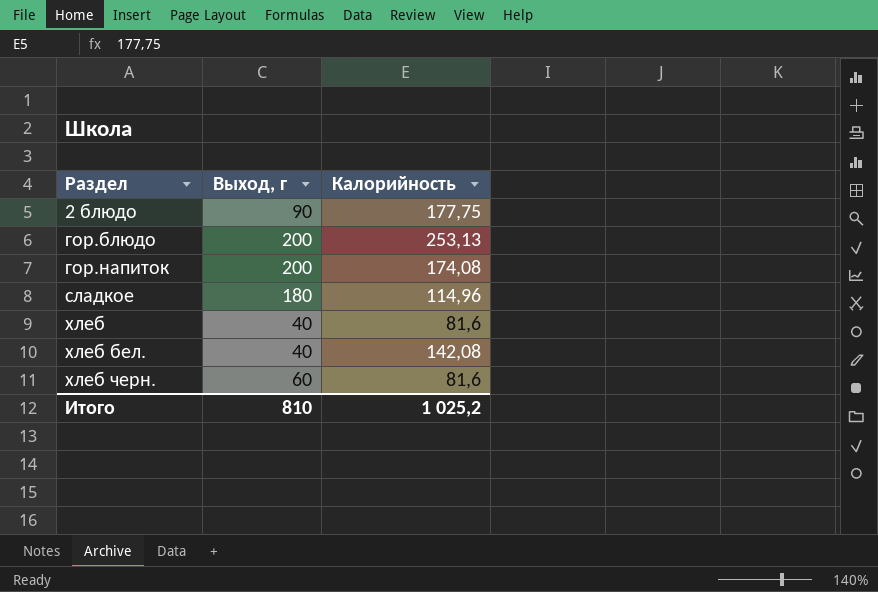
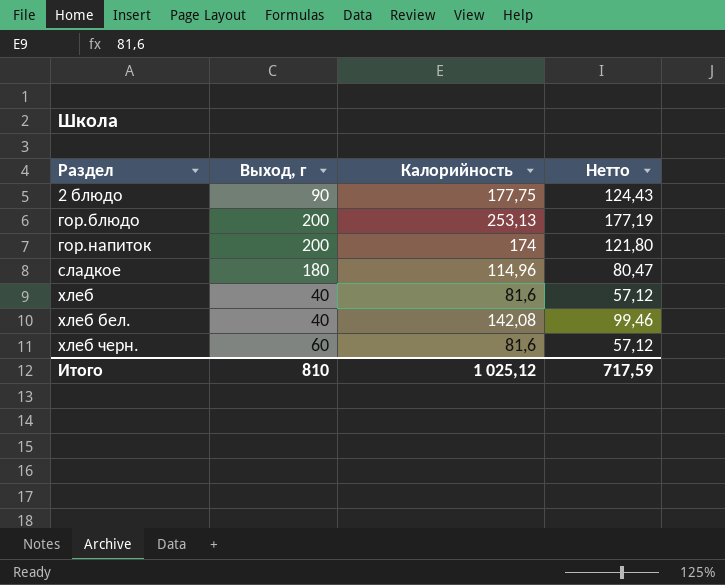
column Нетто | formula: none -> [Калорийность] * 0,7
гор.напиток | Калорийность: 174,08 -> 174
Итого | Калорийность: 1 025,2 -> 1 025,12

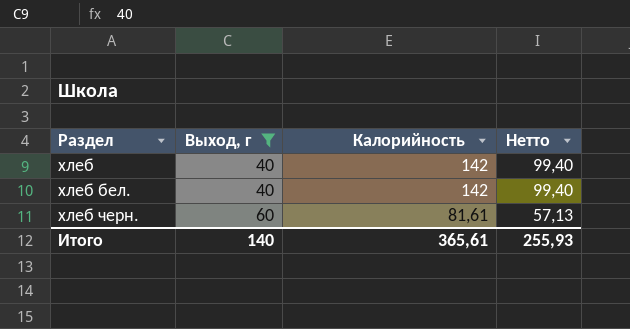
filter: none -> Выход, г <= 60
хлеб | Калорийность: 81,6 -> 142
хлеб | Нетто: 57,12 -> 99,40
хлеб бел. | Калорийность: 142,08 -> 142
хлеб бел. | Нетто: 99,46 -> 99,40
хлеб черн. | Калорийность: 81,6 -> 81,61
хлеб черн. | Нетто: 57,12 -> 57,13
Итого | Выход, г: 810 -> 140
Итого | Калорийность: 1 025,12 -> 365,61
Итого | Нетто: 717,59 -> 255,93

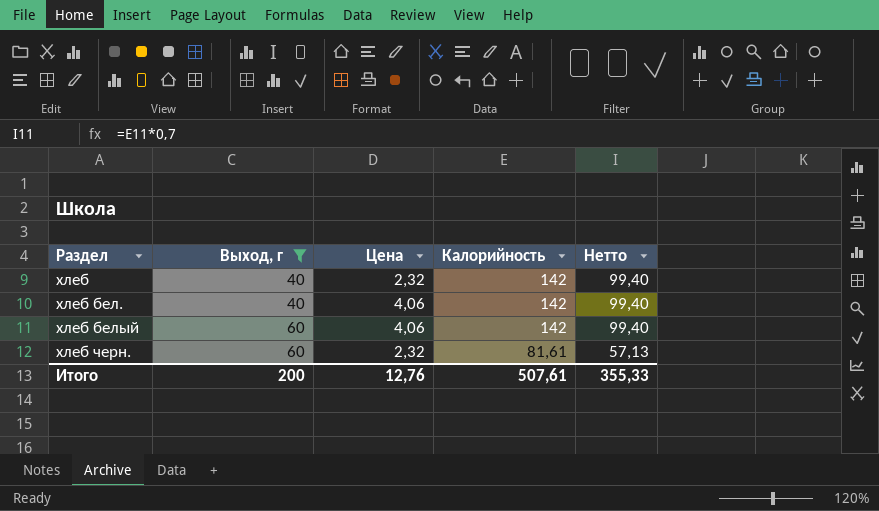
column Цена | position: none -> 3
row хлеб белый: none -> 60 | 4,06 | 142 | 99,40
Итого | Выход, г: 140 -> 200
Итого | Калорийность: 365,61 -> 507,61
Итого | Нетто: 255,93 -> 355,33

